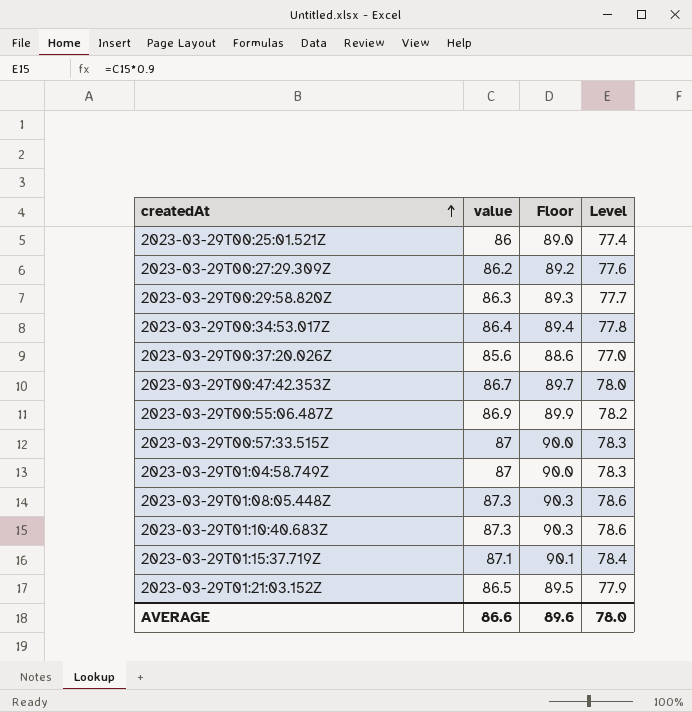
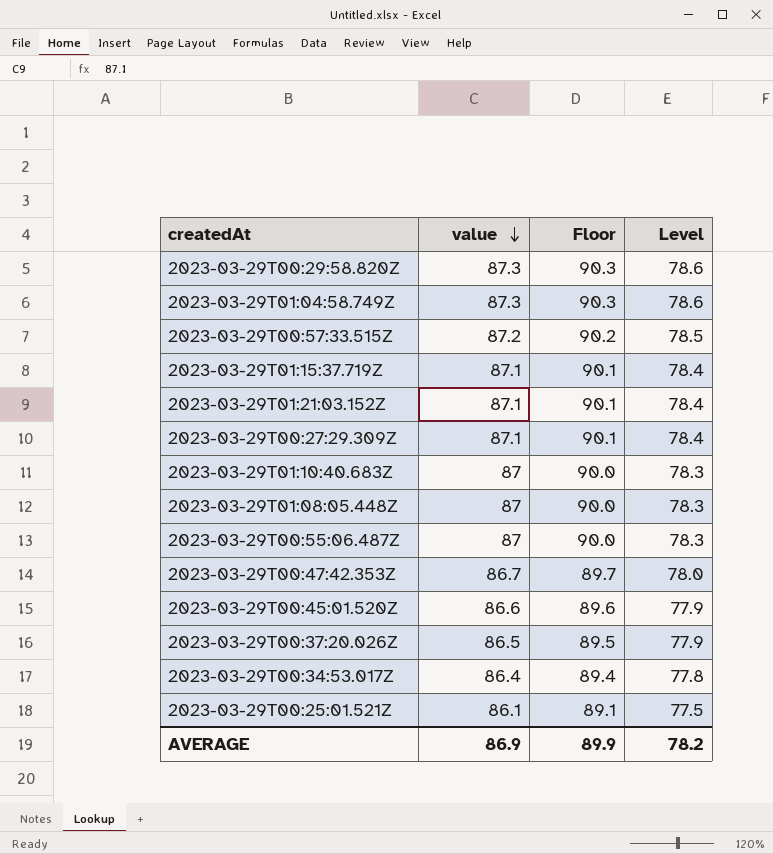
row order: createdAt ascending -> value descending
2023-03-29T00:29:58.820Z | value: 86.3 -> 87.3
2023-03-29T00:29:58.820Z | Floor: 89.3 -> 90.3
2023-03-29T00:29:58.820Z | Level: 77.7 -> 78.6
2023-03-29T01:04:58.749Z | value: 87 -> 87.3
2023-03-29T01:04:58.749Z | Floor: 90.0 -> 90.3
2023-03-29T01:04:58.749Z | Level: 78.3 -> 78.6
2023-03-29T00:57:33.515Z | value: 87 -> 87.2
2023-03-29T00:57:33.515Z | Floor: 90.0 -> 90.2
2023-03-29T00:57:33.515Z | Level: 78.3 -> 78.5
2023-03-29T01:21:03.152Z | value: 86.5 -> 87.1
2023-03-29T01:21:03.152Z | Floor: 89.5 -> 90.1
2023-03-29T01:21:03.152Z | Level: 77.9 -> 78.4
2023-03-29T00:27:29.309Z | value: 86.2 -> 87.1
2023-03-29T00:27:29.309Z | Floor: 89.2 -> 90.1
2023-03-29T00:27:29.309Z | Level: 77.6 -> 78.4
2023-03-29T01:10:40.683Z | value: 87.3 -> 87
2023-03-29T01:10:40.683Z | Floor: 90.3 -> 90.0
2023-03-29T01:10:40.683Z | Level: 78.6 -> 78.3
2023-03-29T01:08:05.448Z | value: 87.3 -> 87
2023-03-29T01:08:05.448Z | Floor: 90.3 -> 90.0
2023-03-29T01:08:05.448Z | Level: 78.6 -> 78.3
2023-03-29T00:55:06.487Z | value: 86.9 -> 87
2023-03-29T00:55:06.487Z | Floor: 89.9 -> 90.0
2023-03-29T00:55:06.487Z | Level: 78.2 -> 78.3
row 2023-03-29T00:45:01.520Z: none -> 86.6 | 89.6 | 77.9
2023-03-29T00:37:20.026Z | value: 85.6 -> 86.5
2023-03-29T00:37:20.026Z | Floor: 88.6 -> 89.5
2023-03-29T00:37:20.026Z | Level: 77.0 -> 77.9
2023-03-29T00:25:01.521Z | value: 86 -> 86.1
2023-03-29T00:25:01.521Z | Floor: 89.0 -> 89.1
2023-03-29T00:25:01.521Z | Level: 77.4 -> 77.5
AVERAGE | value: 86.6 -> 86.9
AVERAGE | Floor: 89.6 -> 89.9
AVERAGE | Level: 78.0 -> 78.2

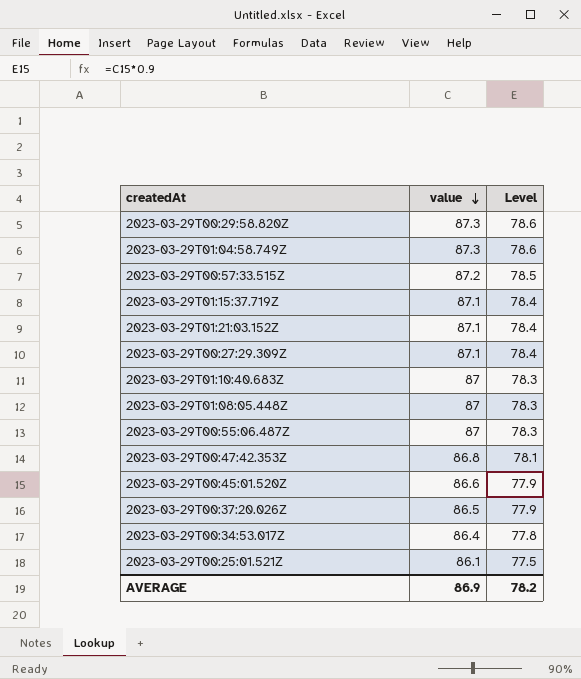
column Floor | formula: [value] + 3 -> none
2023-03-29T00:47:42.353Z | value: 86.7 -> 86.8
2023-03-29T00:47:42.353Z | Level: 78.0 -> 78.1

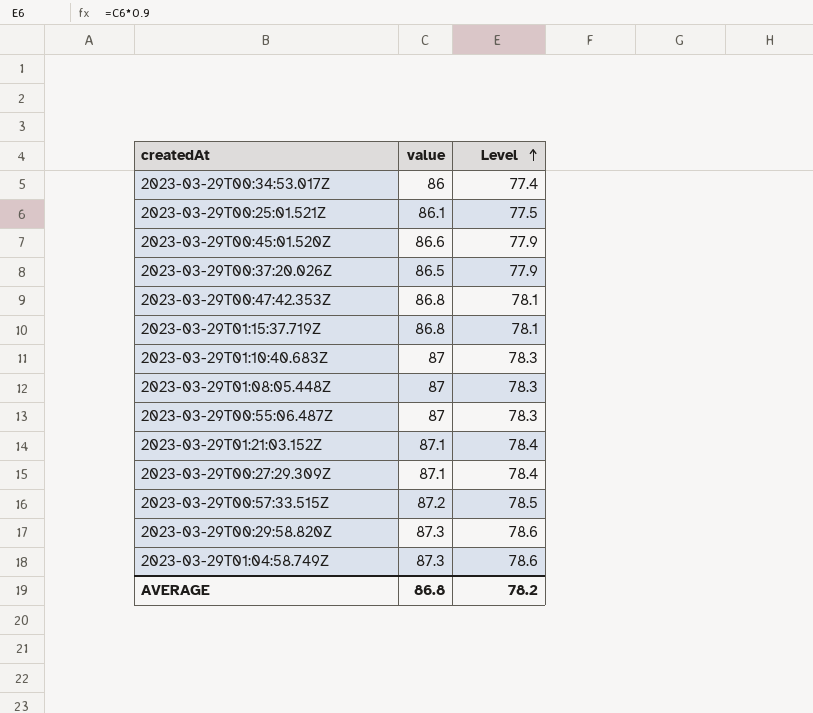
row order: value descending -> Level ascending
2023-03-29T00:34:53.017Z | value: 86.4 -> 86
2023-03-29T00:34:53.017Z | Level: 77.8 -> 77.4
2023-03-29T01:15:37.719Z | value: 87.1 -> 86.8
2023-03-29T01:15:37.719Z | Level: 78.4 -> 78.1
AVERAGE | value: 86.9 -> 86.8

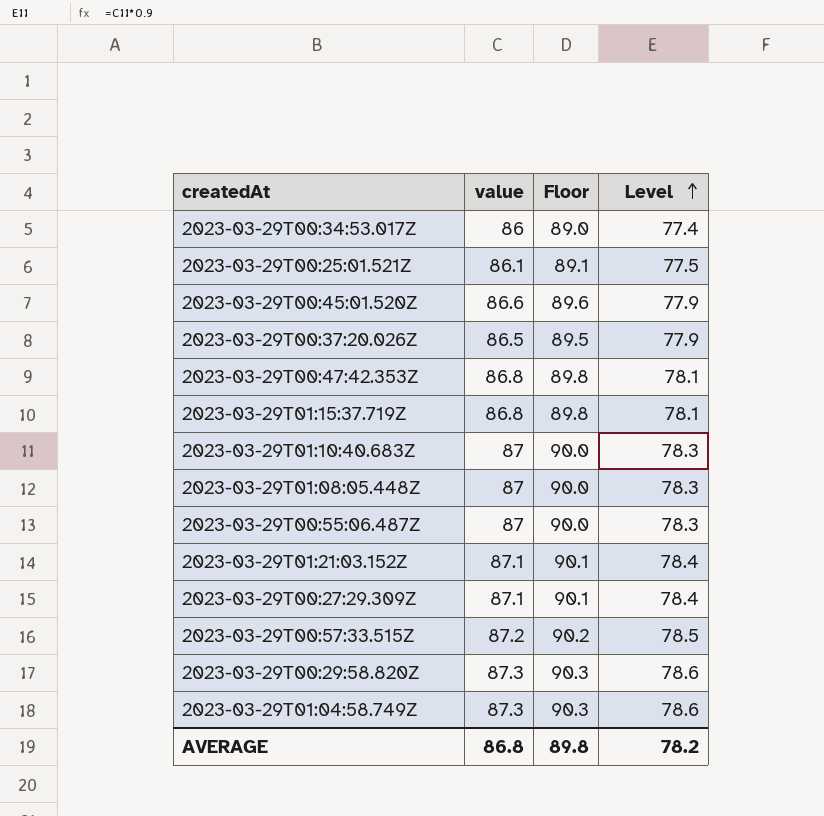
column Floor | formula: none -> [value] + 3

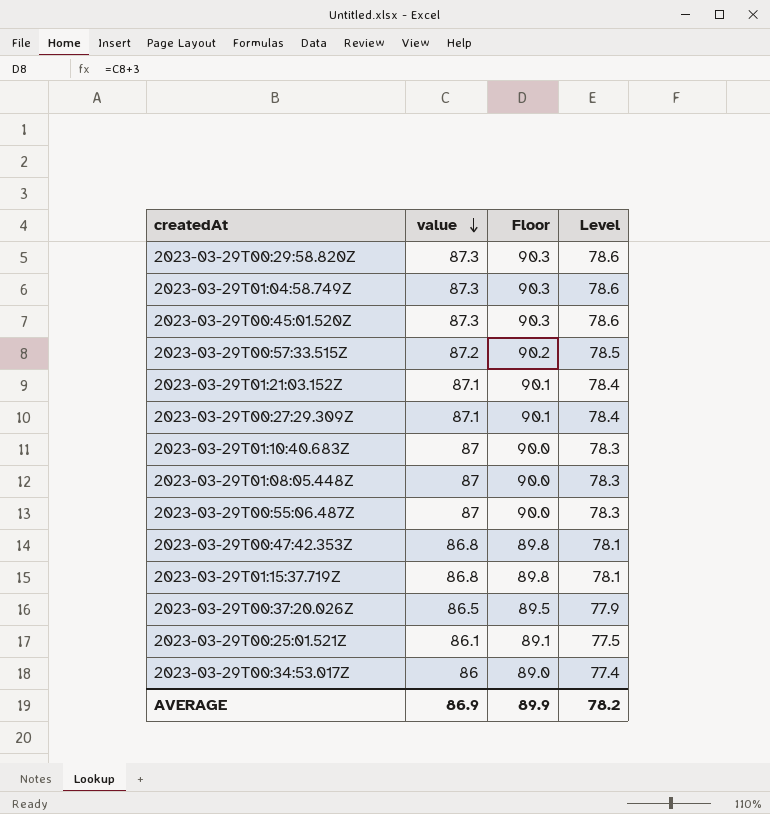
row order: Level ascending -> value descending
2023-03-29T00:45:01.520Z | value: 86.6 -> 87.3
2023-03-29T00:45:01.520Z | Floor: 89.6 -> 90.3
2023-03-29T00:45:01.520Z | Level: 77.9 -> 78.6
AVERAGE | value: 86.8 -> 86.9
AVERAGE | Floor: 89.8 -> 89.9

